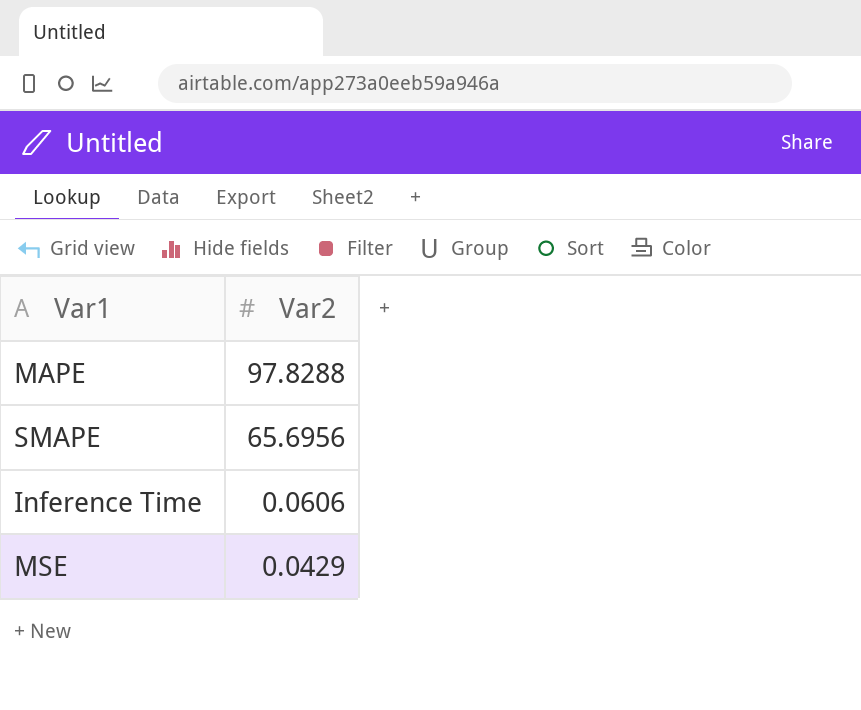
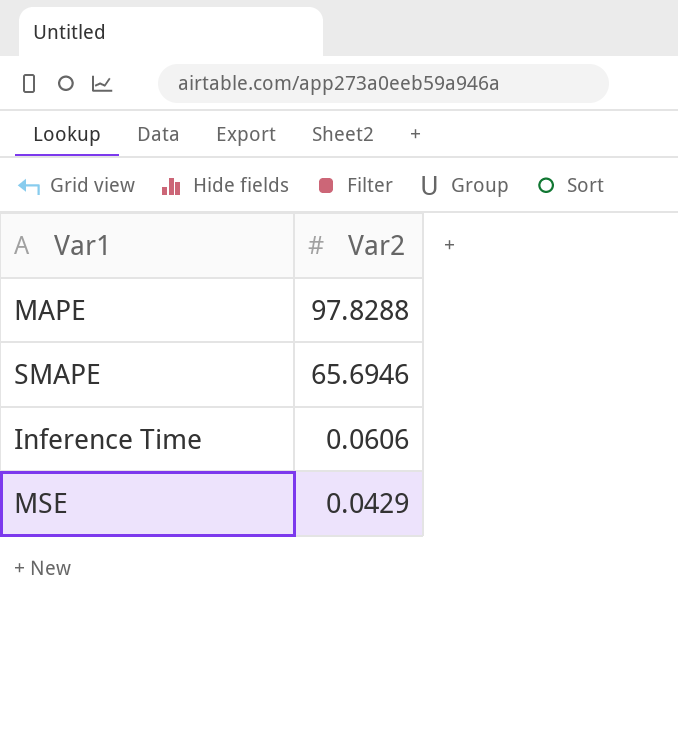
SMAPE | Var2: 65.6956 -> 65.6946

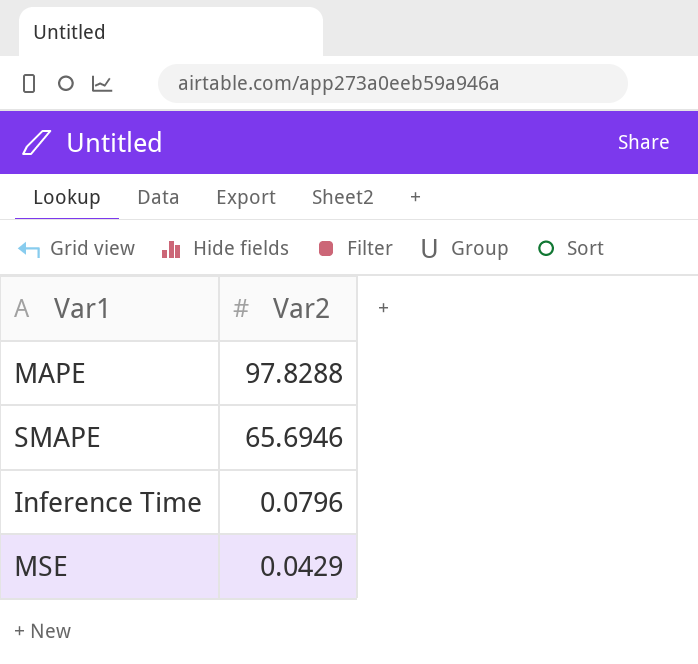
Inference Time | Var2: 0.0606 -> 0.0796

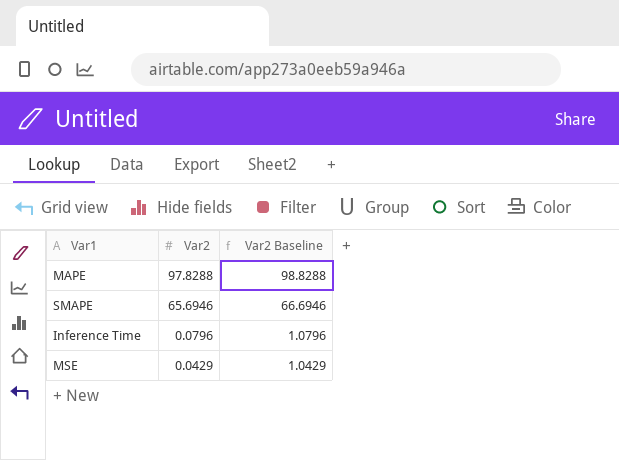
column Var2 Baseline | formula: none -> [Var2] + 1

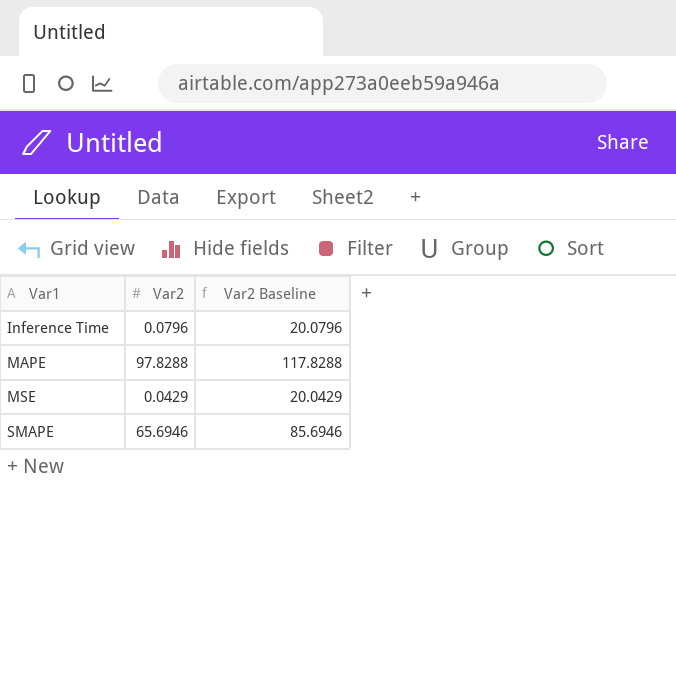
row order: Var2 descending -> Var1 ascending
column Var2 Baseline | formula: [Var2] + 1 -> [Var2] + 20

